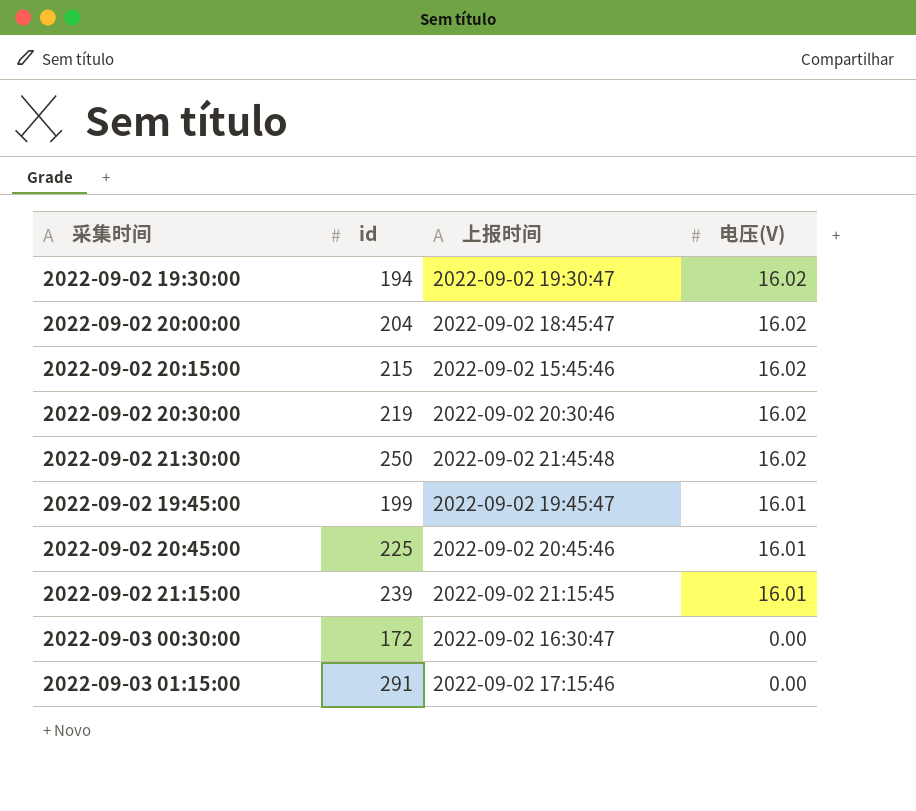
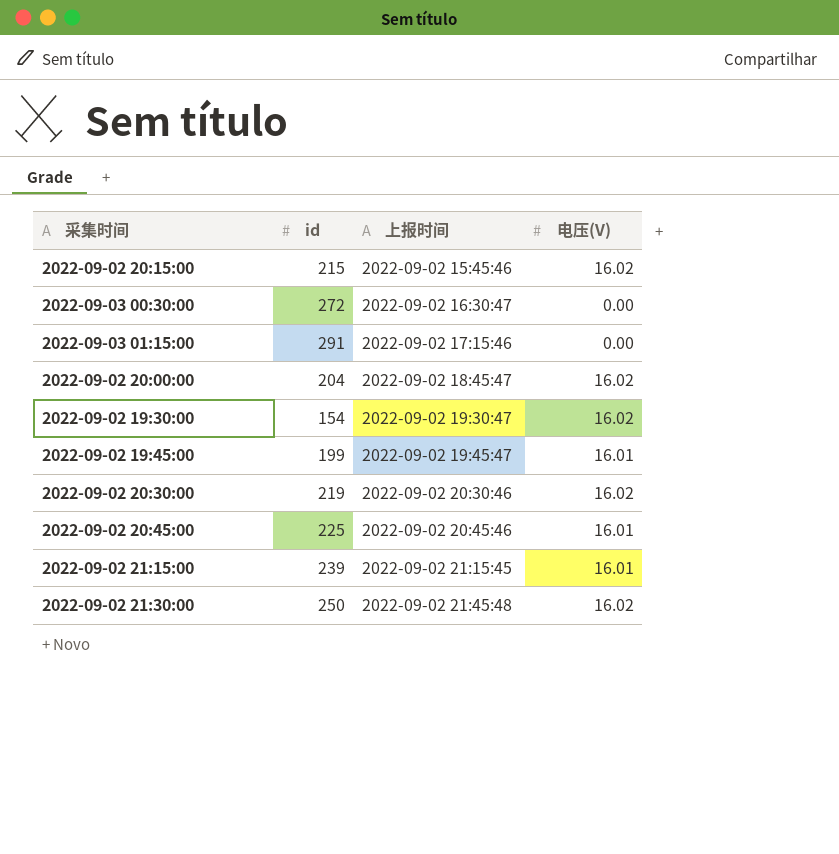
row order: 电压(V) descending -> 上报时间 ascending
2022-09-03 00:30:00 | id: 172 -> 272
2022-09-02 19:30:00 | id: 194 -> 154

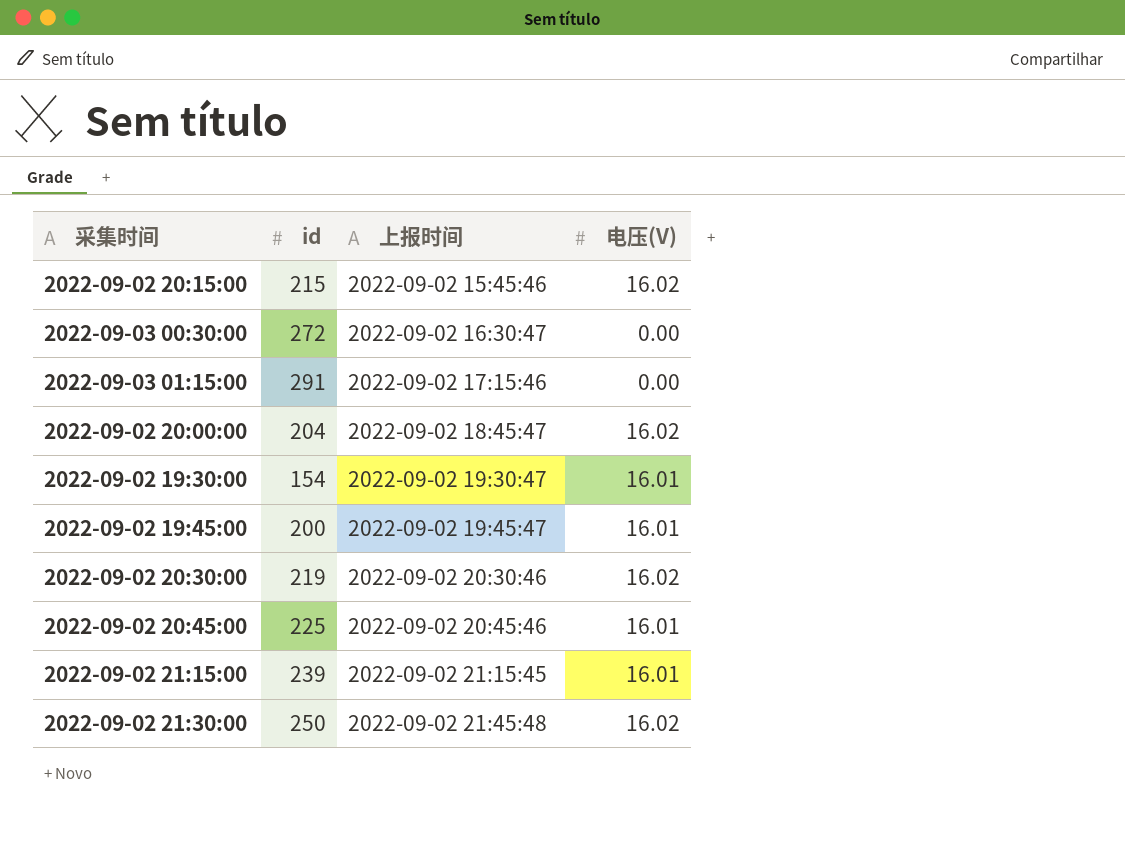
2022-09-02 19:30:00 | 电压(V): 16.02 -> 16.01
2022-09-02 19:45:00 | id: 199 -> 200

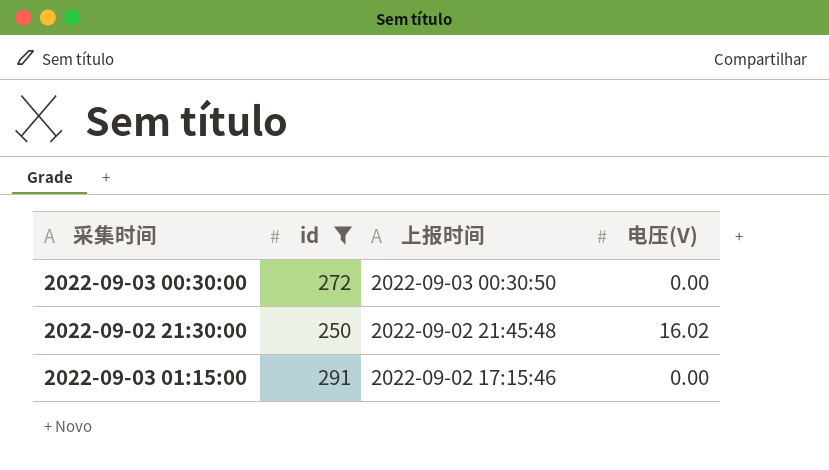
filter: none -> id >= 250
row order: 上报时间 ascending -> 上报时间 descending
2022-09-03 00:30:00 | 上报时间: 2022-09-02 16:30:47 -> 2022-09-03 00:30:50

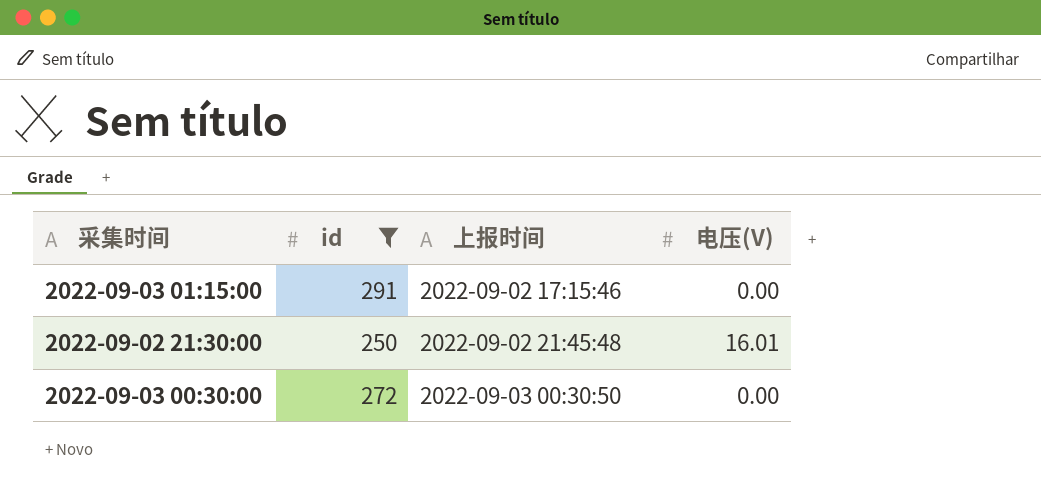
row order: 上报时间 descending -> 上报时间 ascending
2022-09-02 21:30:00 | 电压(V): 16.02 -> 16.01

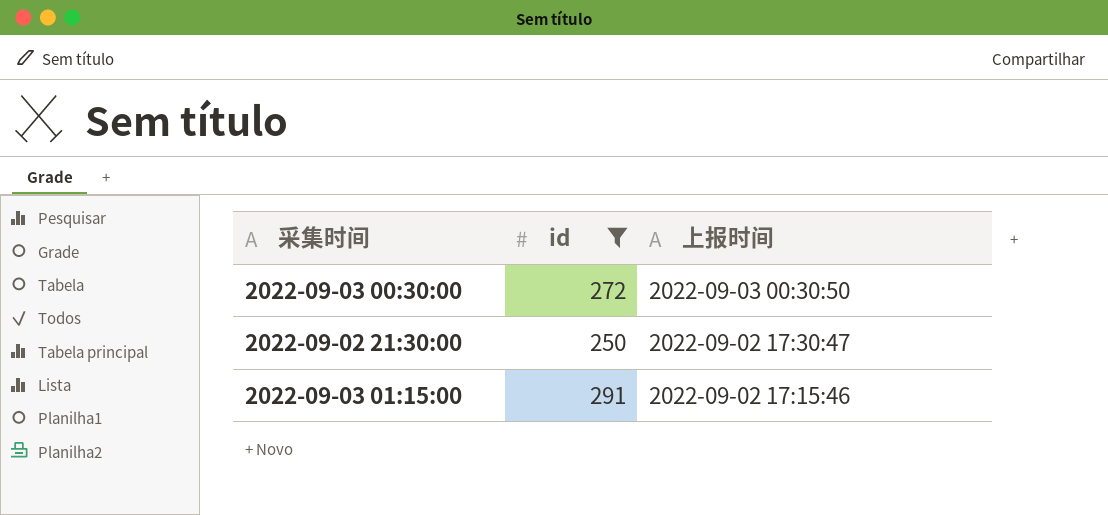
row order: 上报时间 ascending -> 上报时间 descending
column 电压(V) | position: 4 -> none
2022-09-02 21:30:00 | 上报时间: 2022-09-02 21:45:48 -> 2022-09-02 17:30:47

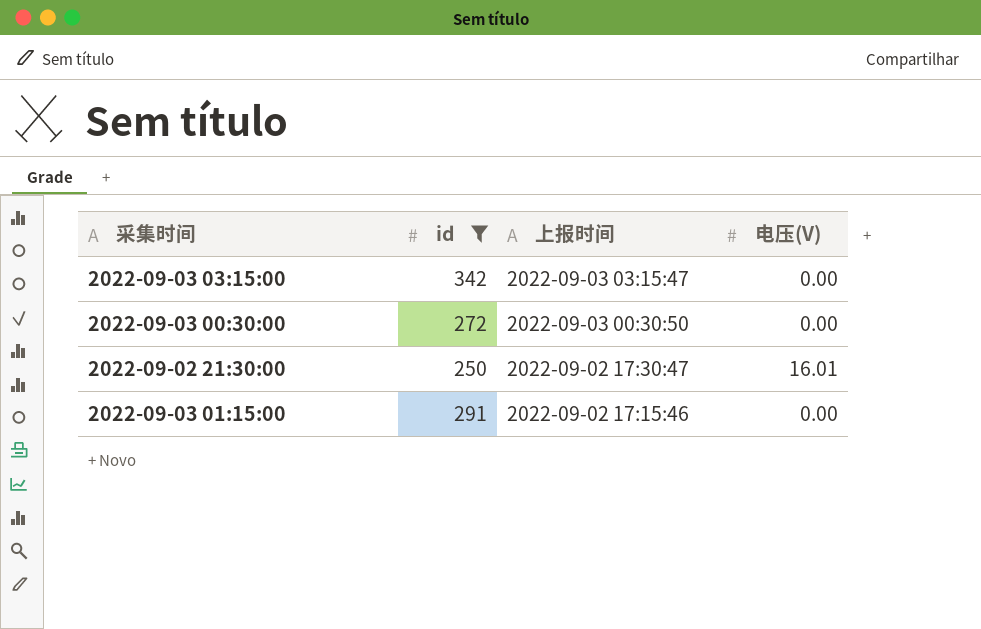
column 电压(V) | position: none -> 4
row 2022-09-03 03:15:00: none -> 342 | 2022-09-03 03:15:47 | 0.00

